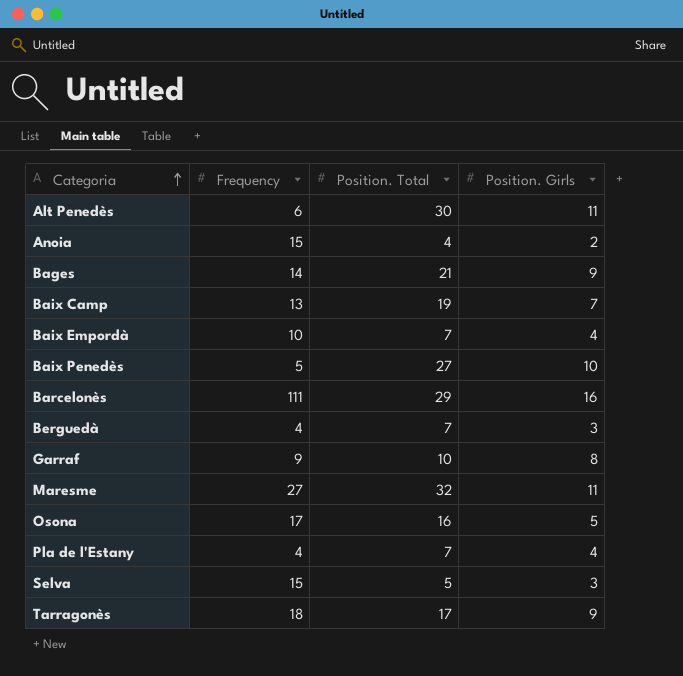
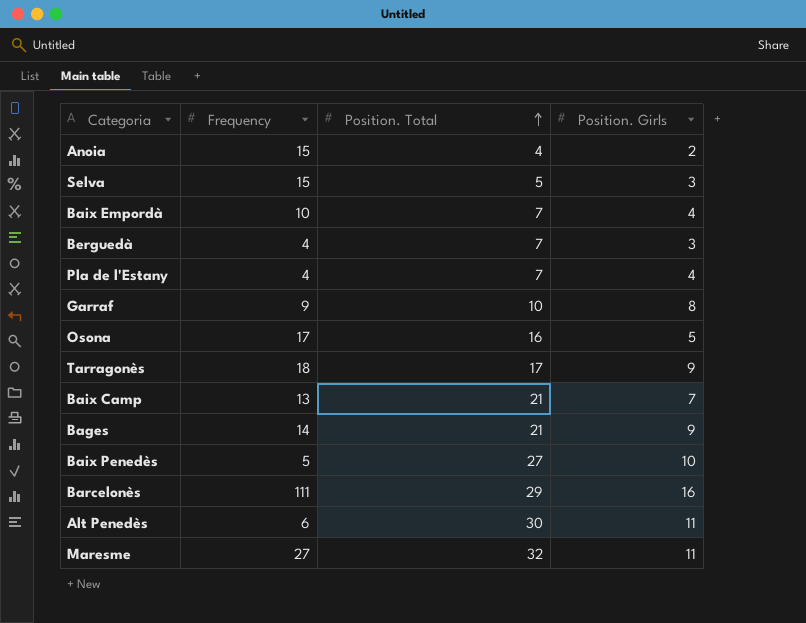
row order: Categoria ascending -> Position. Total ascending
Baix Camp | Position. Total: 19 -> 21

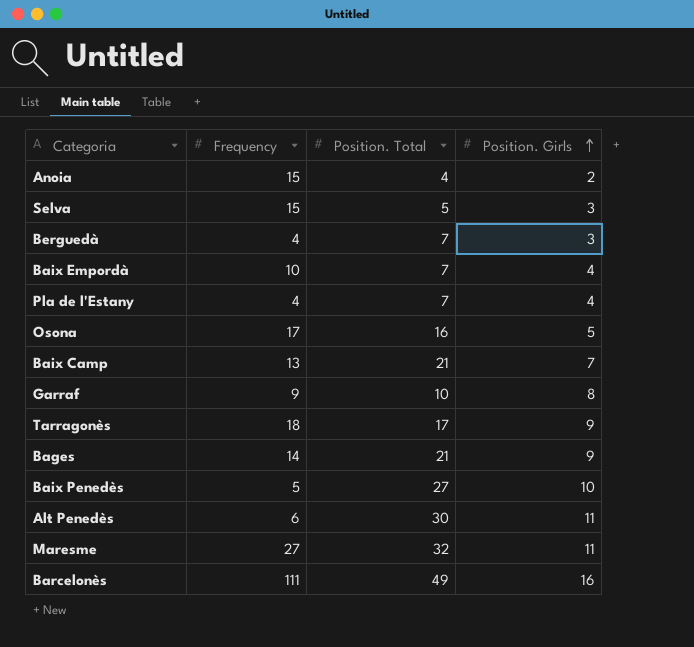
row order: Position. Total ascending -> Position. Girls ascending
Barcelonès | Position. Total: 29 -> 49

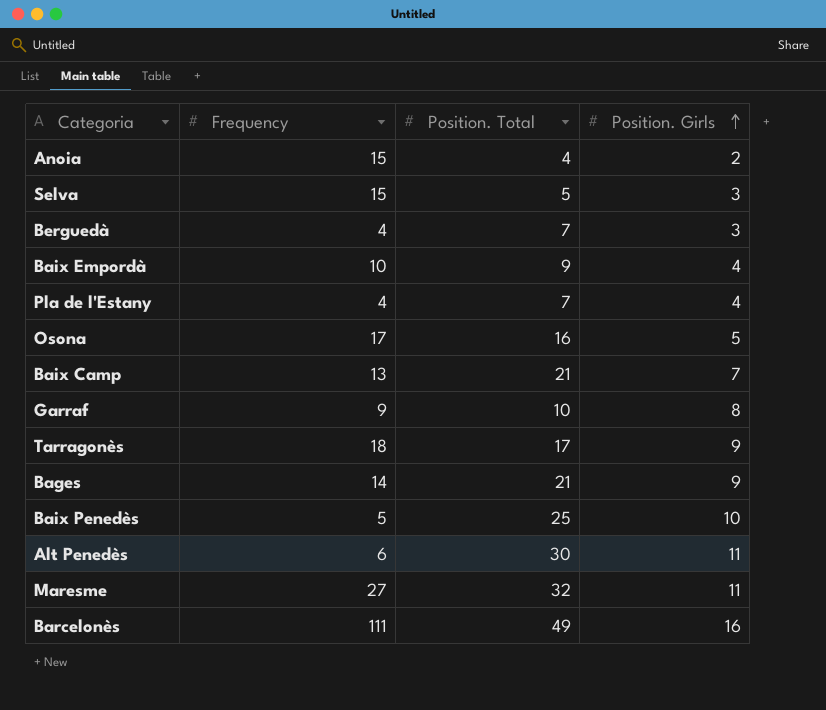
Baix Empordà | Position. Total: 7 -> 9
Baix Penedès | Position. Total: 27 -> 25

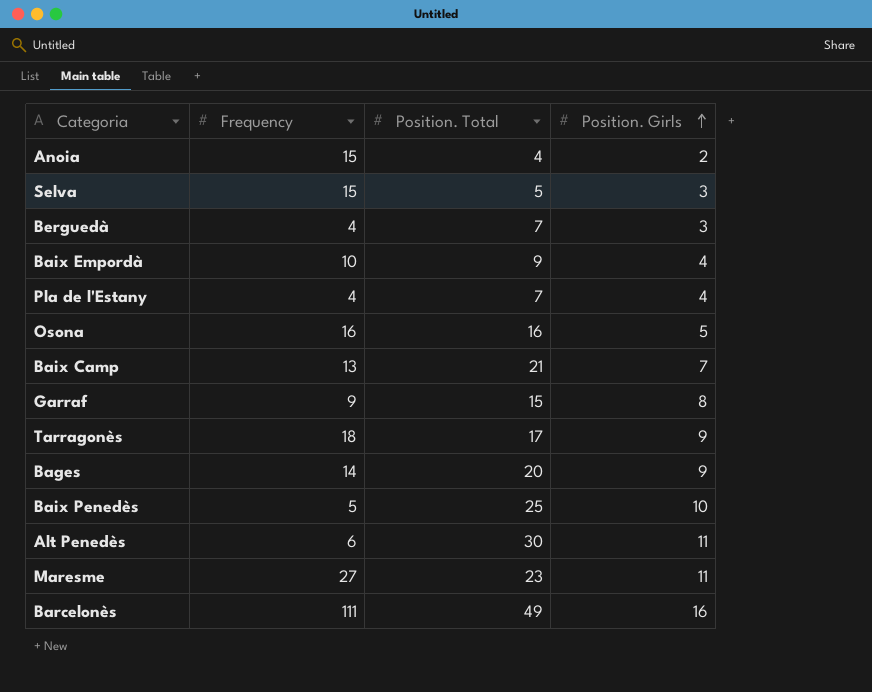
Osona | Frequency: 17 -> 16
Garraf | Position. Total: 10 -> 15
Bages | Position. Total: 21 -> 20
Maresme | Position. Total: 32 -> 23

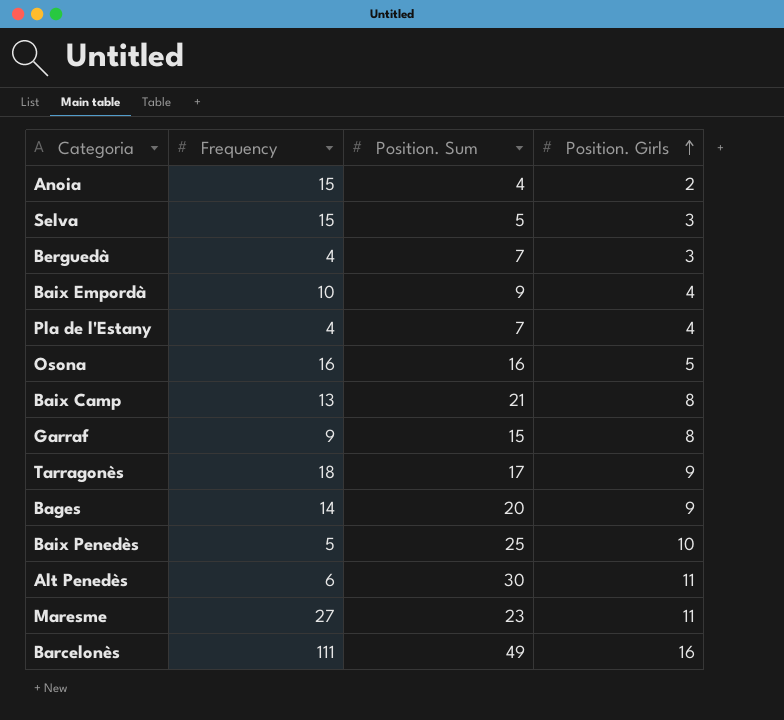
column name: Position. Total -> Position. Sum
Baix Camp | Position. Girls: 7 -> 8

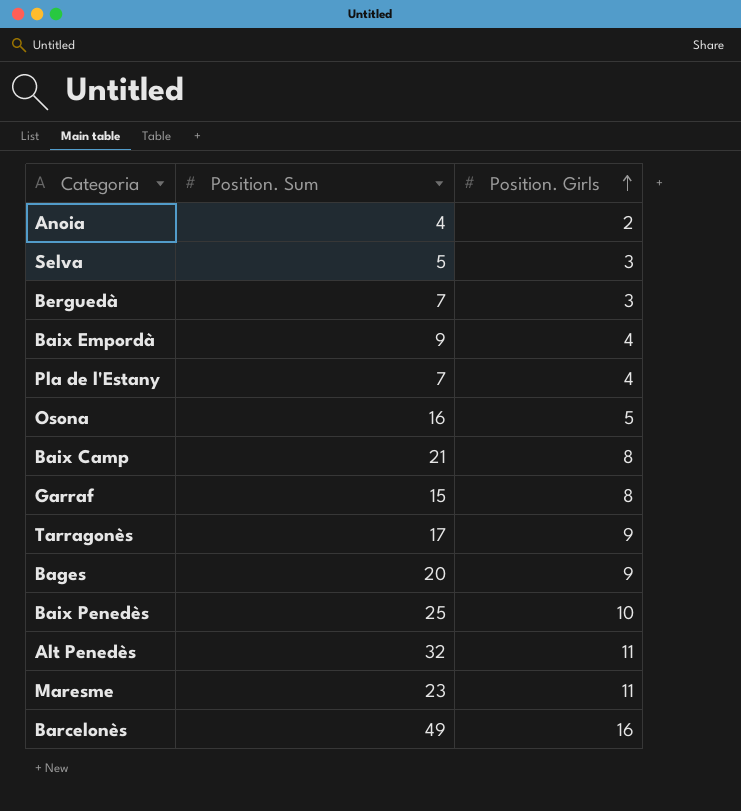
column Frequency | position: 2 -> none
Alt Penedès | Position. Sum: 30 -> 32

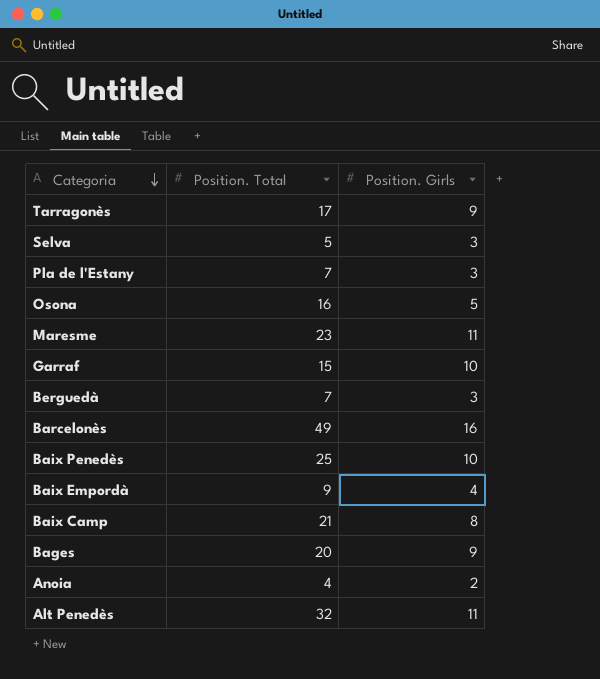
row order: Position. Girls ascending -> Categoria descending
column name: Position. Sum -> Position. Total
Pla de l'Estany | Position. Girls: 4 -> 3
Garraf | Position. Girls: 8 -> 10

